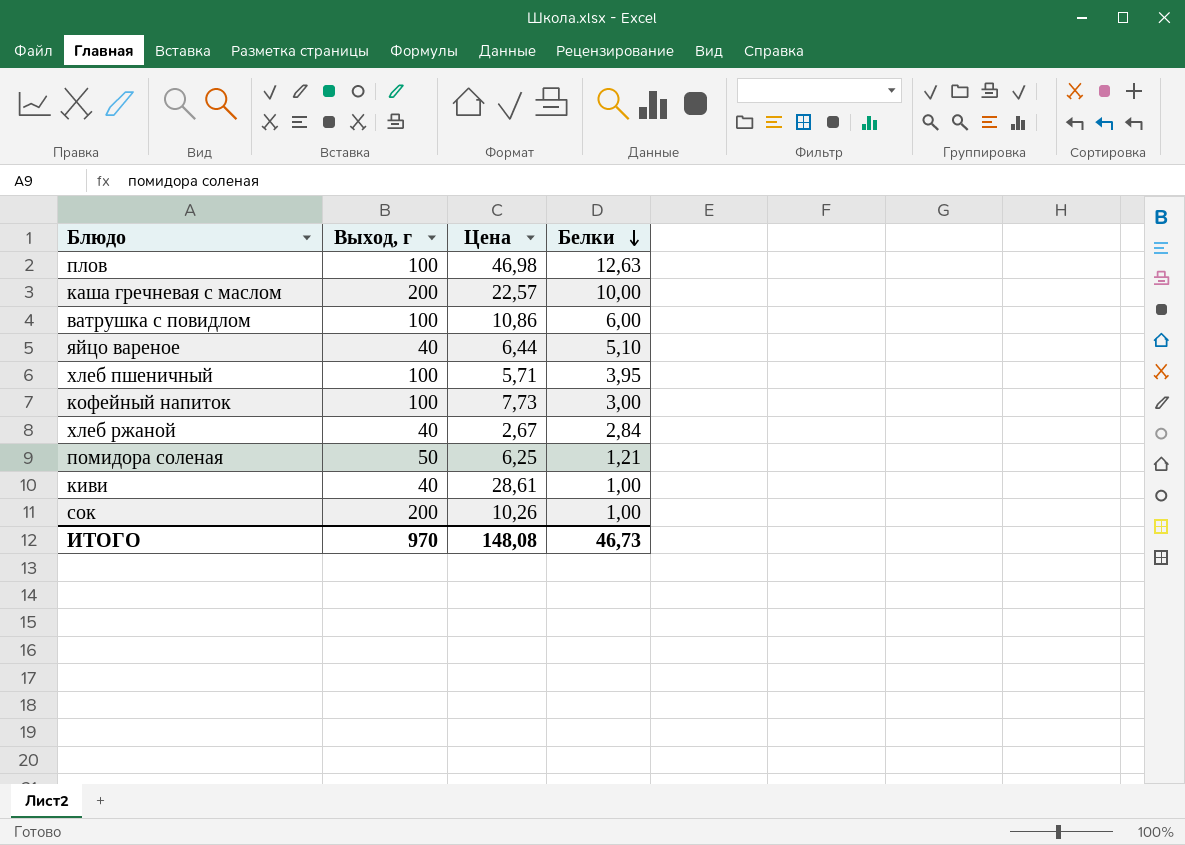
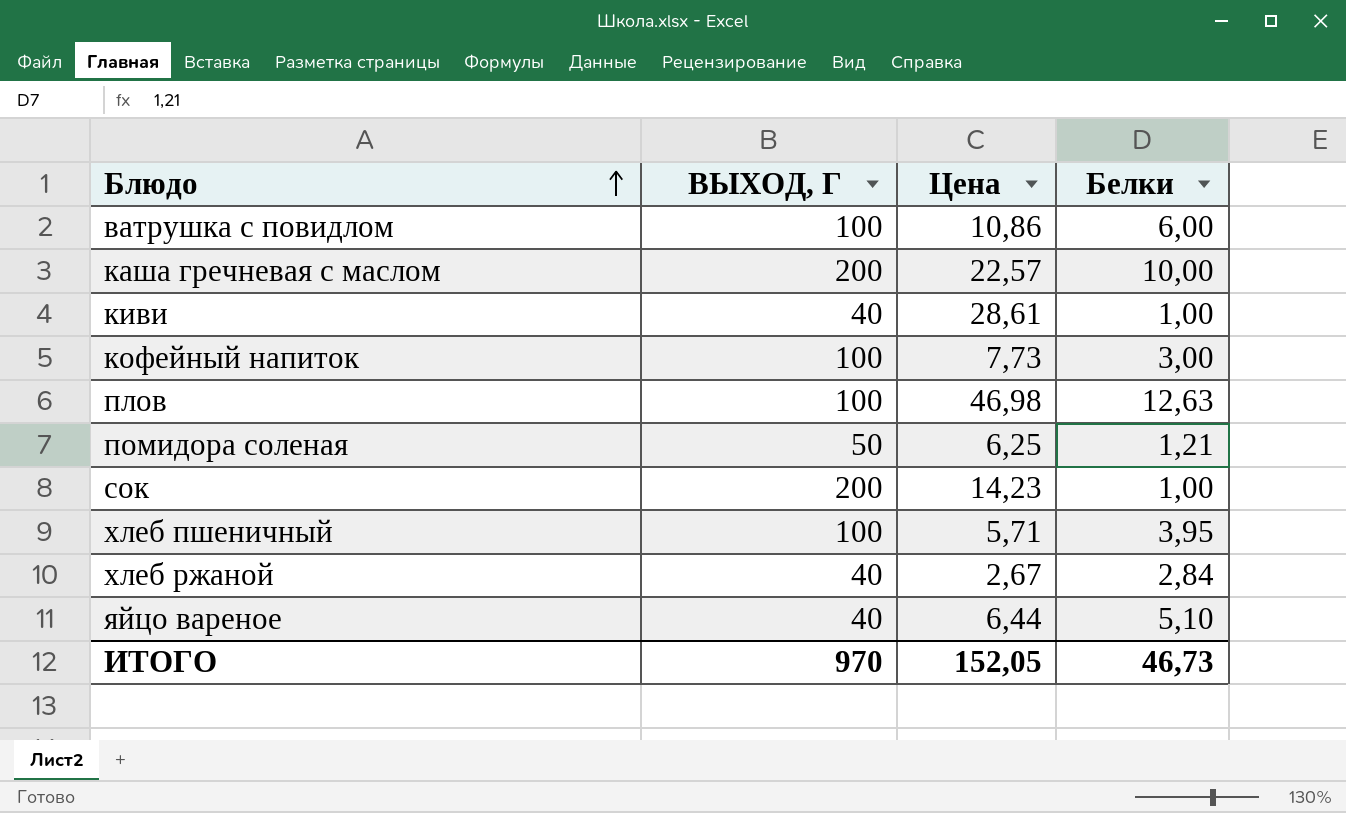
row order: Белки descending -> Блюдо ascending
column name: Выход, г -> ВЫХОД, Г
сок | Цена: 10,26 -> 14,23
ИТОГО | Цена: 148,08 -> 152,05

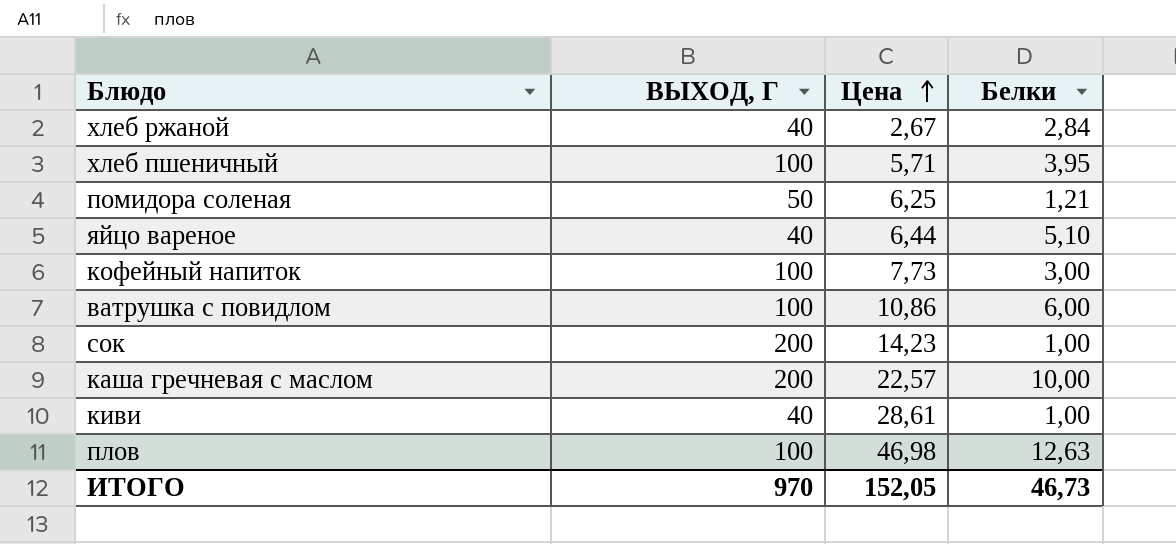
row order: Блюдо ascending -> Цена ascending

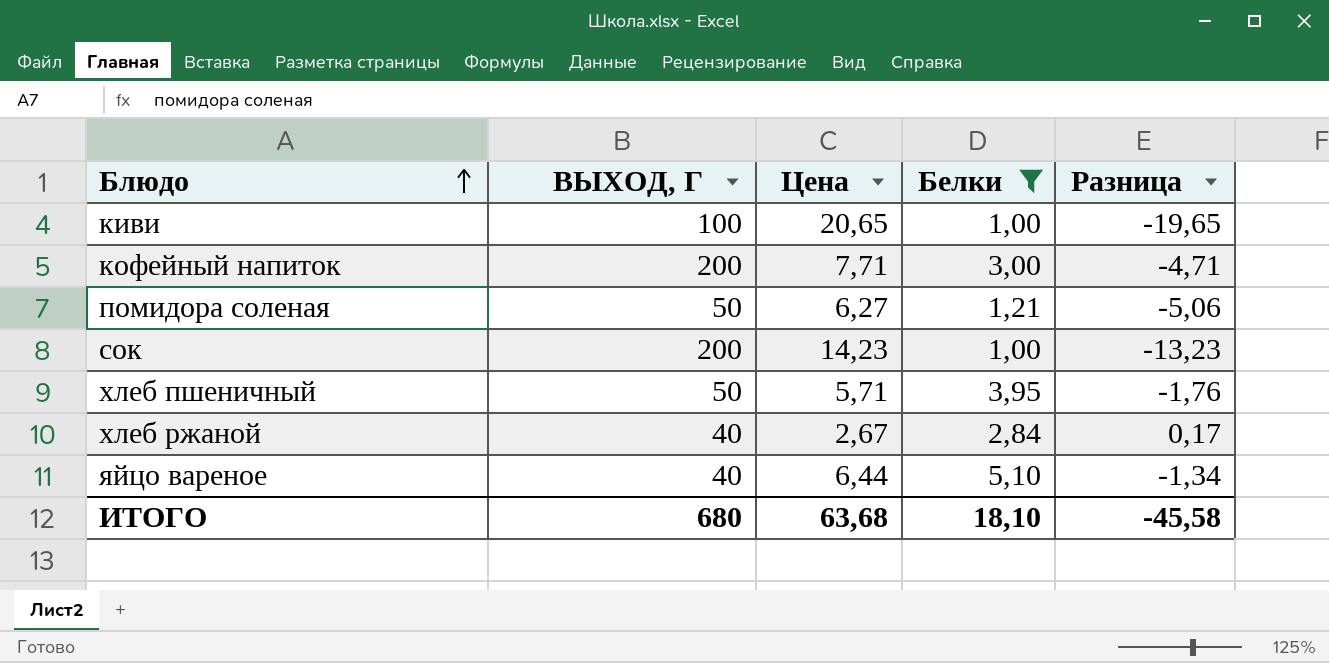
filter: none -> Белки <= 5,10
row order: Цена ascending -> Блюдо ascending
column Разница | formula: none -> [Белки] - [Цена]
киви | ВЫХОД, Г: 40 -> 100
киви | Цена: 28,61 -> 20,65
кофейный напиток | ВЫХОД, Г: 100 -> 200
кофейный напиток | Цена: 7,73 -> 7,71
помидора соленая | Цена: 6,25 -> 6,27
хлеб пшеничный | ВЫХОД, Г: 100 -> 50
ИТОГО | ВЫХОД, Г: 970 -> 680
ИТОГО | Цена: 152,05 -> 63,68
ИТОГО | Белки: 46,73 -> 18,10

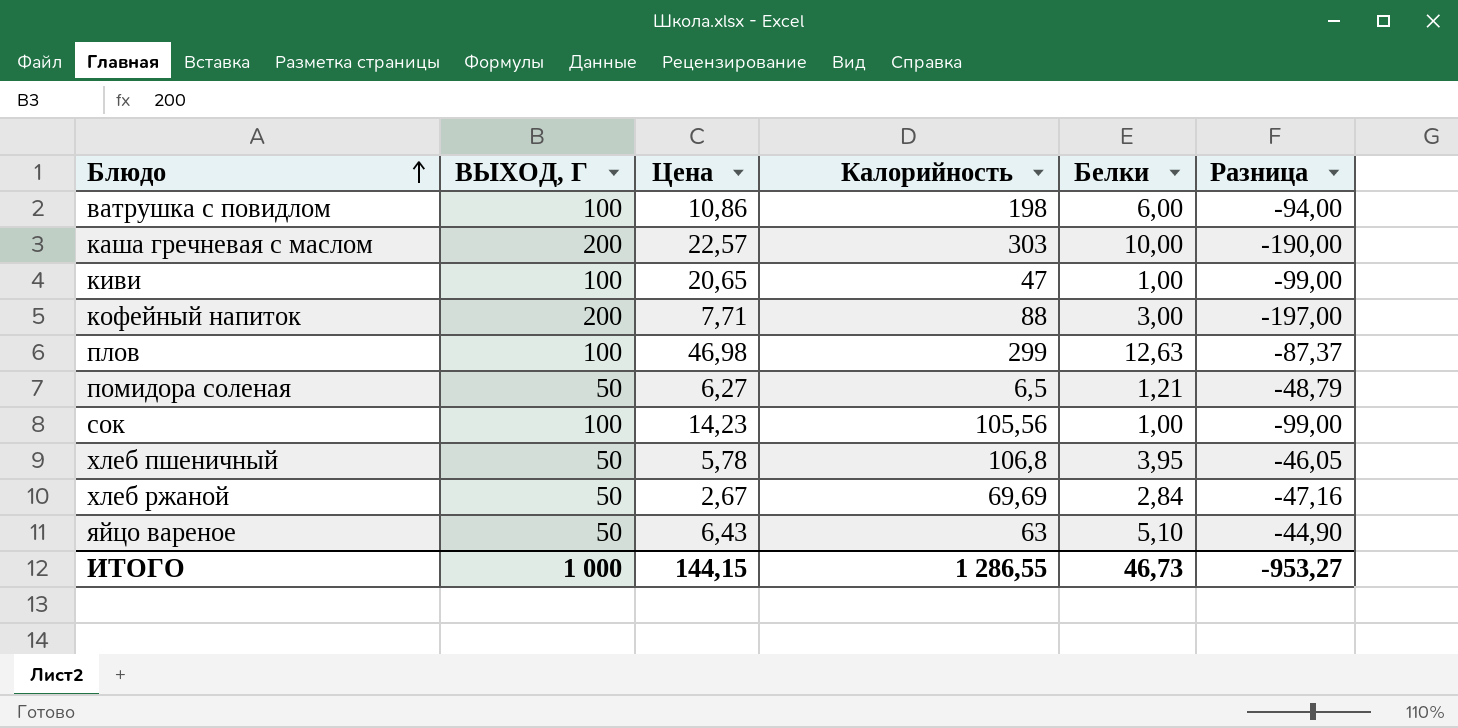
filter: Белки <= 5,10 -> none
column Калорийность | position: none -> 4
column Разница | formula: [Белки] - [Цена] -> [Белки] - [ВЫХОД, Г]
сок | ВЫХОД, Г: 200 -> 100
хлеб пшеничный | Цена: 5,71 -> 5,78
хлеб ржаной | ВЫХОД, Г: 40 -> 50
яйцо вареное | ВЫХОД, Г: 40 -> 50
яйцо вареное | Цена: 6,44 -> 6,43
ИТОГО | ВЫХОД, Г: 680 -> 1 000
ИТОГО | Цена: 63,68 -> 144,15
ИТОГО | Белки: 18,10 -> 46,73
ИТОГО | Разница: -45,58 -> -953,27

